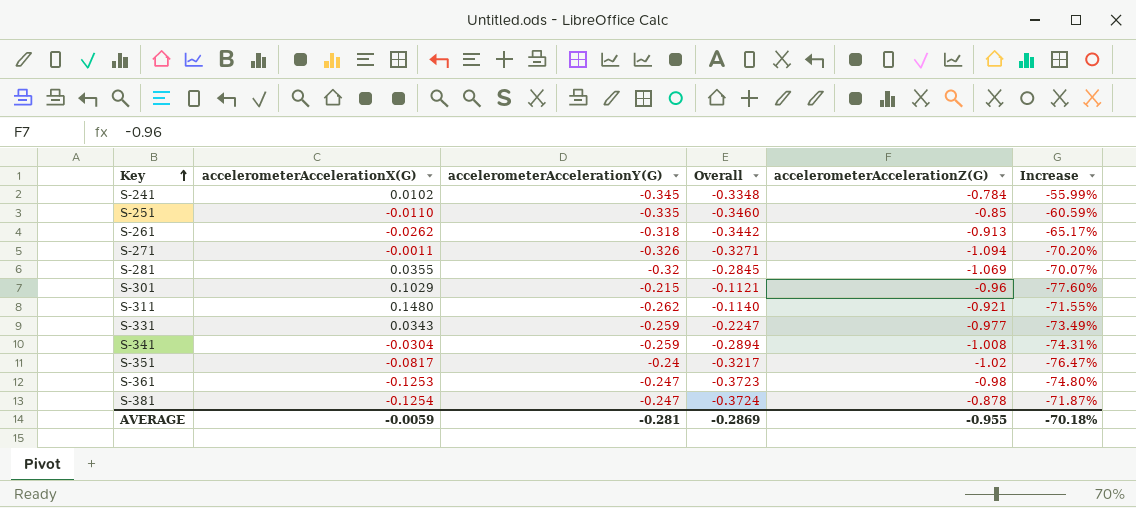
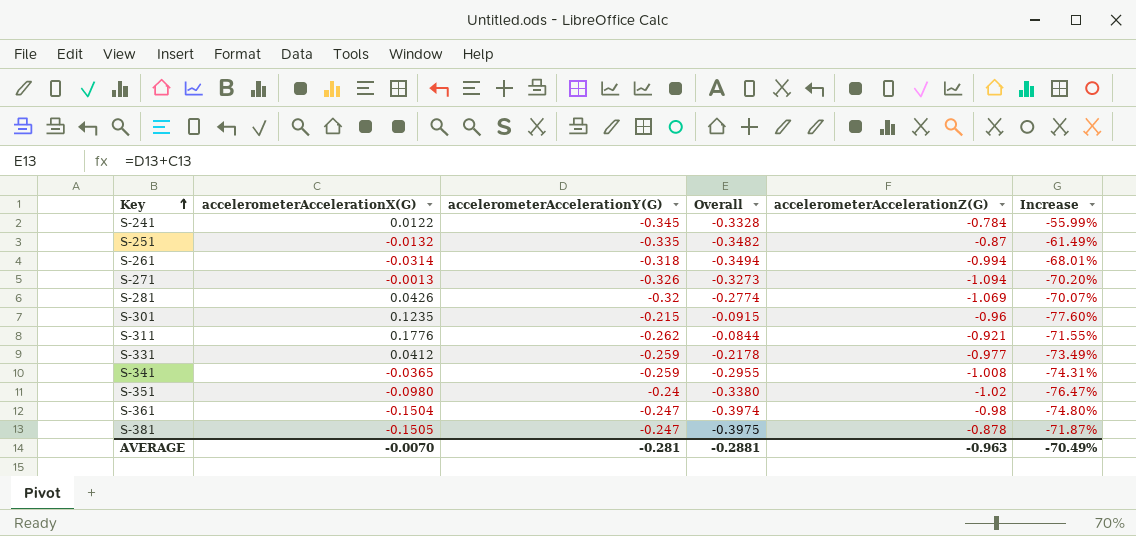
S-241 | accelerometerAccelerationX(G): 0.0102 -> 0.0122
S-241 | Overall: -0.3348 -> -0.3328
S-251 | accelerometerAccelerationX(G): -0.0110 -> -0.0132
S-251 | Overall: -0.3460 -> -0.3482
S-251 | accelerometerAccelerationZ(G): -0.85 -> -0.87
S-251 | Increase: -60.59% -> -61.49%
S-261 | accelerometerAccelerationX(G): -0.0262 -> -0.0314
S-261 | Overall: -0.3442 -> -0.3494
S-261 | accelerometerAccelerationZ(G): -0.913 -> -0.994
S-261 | Increase: -65.17% -> -68.01%
S-271 | accelerometerAccelerationX(G): -0.0011 -> -0.0013
S-271 | Overall: -0.3271 -> -0.3273
S-281 | accelerometerAccelerationX(G): 0.0355 -> 0.0426
S-281 | Overall: -0.2845 -> -0.2774
S-301 | accelerometerAccelerationX(G): 0.1029 -> 0.1235
S-301 | Overall: -0.1121 -> -0.0915
S-311 | accelerometerAccelerationX(G): 0.1480 -> 0.1776
S-311 | Overall: -0.1140 -> -0.0844
S-331 | accelerometerAccelerationX(G): 0.0343 -> 0.0412
S-331 | Overall: -0.2247 -> -0.2178
S-341 | accelerometerAccelerationX(G): -0.0304 -> -0.0365
S-341 | Overall: -0.2894 -> -0.2955
S-351 | accelerometerAccelerationX(G): -0.0817 -> -0.0980
S-351 | Overall: -0.3217 -> -0.3380
S-361 | accelerometerAccelerationX(G): -0.1253 -> -0.1504
S-361 | Overall: -0.3723 -> -0.3974
S-381 | accelerometerAccelerationX(G): -0.1254 -> -0.1505
S-381 | Overall: -0.3724 -> -0.3975
AVERAGE | accelerometerAccelerationX(G): -0.0059 -> -0.0070
AVERAGE | Overall: -0.2869 -> -0.2881
AVERAGE | accelerometerAccelerationZ(G): -0.955 -> -0.963
AVERAGE | Increase: -70.18% -> -70.49%

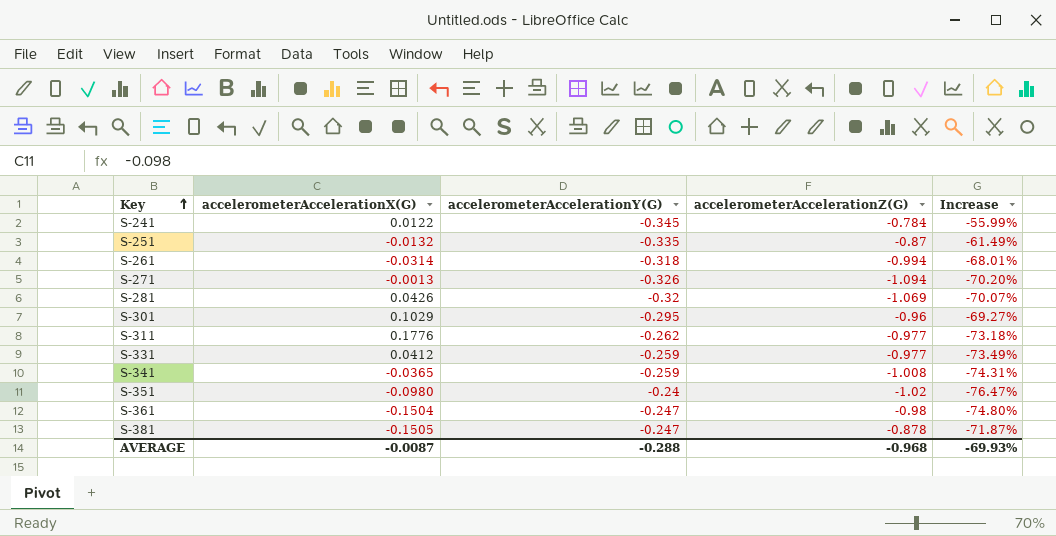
column Overall | formula: [accelerometerAccelerationX(G)] + [accelerometerAccelerationY(G)] -> none
S-301 | accelerometerAccelerationX(G): 0.1235 -> 0.1029
S-301 | accelerometerAccelerationY(G): -0.215 -> -0.295
S-301 | Increase: -77.60% -> -69.27%
S-311 | accelerometerAccelerationZ(G): -0.921 -> -0.977
S-311 | Increase: -71.55% -> -73.18%
AVERAGE | accelerometerAccelerationX(G): -0.0070 -> -0.0087
AVERAGE | accelerometerAccelerationY(G): -0.281 -> -0.288
AVERAGE | accelerometerAccelerationZ(G): -0.963 -> -0.968
AVERAGE | Increase: -70.49% -> -69.93%

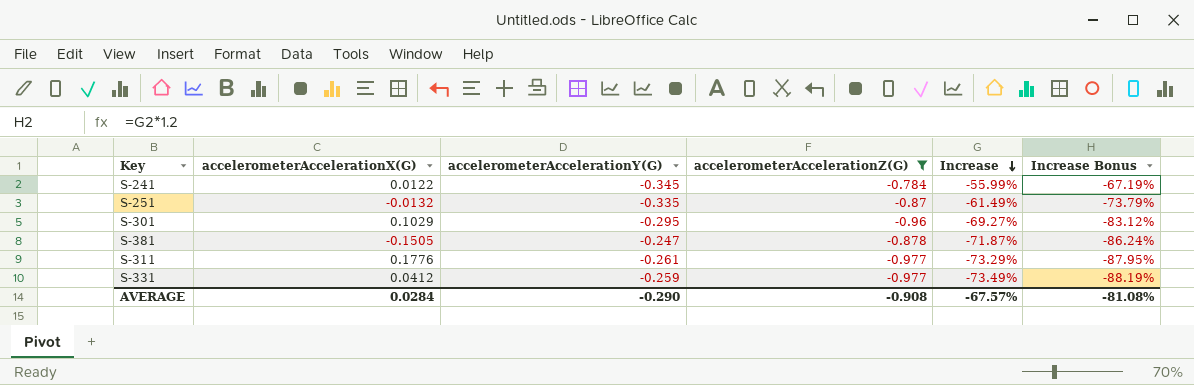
filter: none -> accelerometerAccelerationZ(G) >= -0.977
row order: Key ascending -> Increase descending
column Increase Bonus | formula: none -> [Increase] * 1.2
S-311 | accelerometerAccelerationY(G): -0.262 -> -0.261
S-311 | Increase: -73.18% -> -73.29%
AVERAGE | accelerometerAccelerationX(G): -0.0087 -> 0.0284
AVERAGE | accelerometerAccelerationY(G): -0.288 -> -0.290
AVERAGE | accelerometerAccelerationZ(G): -0.968 -> -0.908
AVERAGE | Increase: -69.93% -> -67.57%

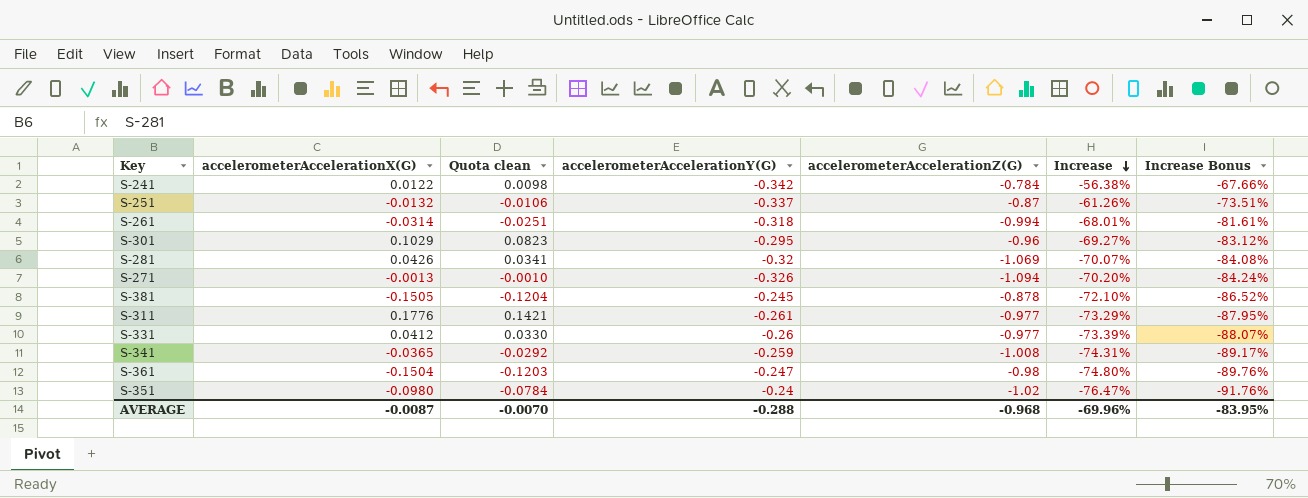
filter: accelerometerAccelerationZ(G) >= -0.977 -> none
column Quota clean | formula: none -> [accelerometerAccelerationX(G)] * 0.8
S-241 | accelerometerAccelerationY(G): -0.345 -> -0.342
S-241 | Increase: -55.99% -> -56.38%
S-241 | Increase Bonus: -67.19% -> -67.66%
S-251 | accelerometerAccelerationY(G): -0.335 -> -0.337
S-251 | Increase: -61.49% -> -61.26%
S-251 | Increase Bonus: -73.79% -> -73.51%
S-381 | accelerometerAccelerationY(G): -0.247 -> -0.245
S-381 | Increase: -71.87% -> -72.10%
S-381 | Increase Bonus: -86.24% -> -86.52%
S-331 | accelerometerAccelerationY(G): -0.259 -> -0.26
S-331 | Increase: -73.49% -> -73.39%
S-331 | Increase Bonus: -88.19% -> -88.07%
AVERAGE | accelerometerAccelerationX(G): 0.0284 -> -0.0087
AVERAGE | accelerometerAccelerationY(G): -0.290 -> -0.288
AVERAGE | accelerometerAccelerationZ(G): -0.908 -> -0.968
AVERAGE | Increase: -67.57% -> -69.96%
AVERAGE | Increase Bonus: -81.08% -> -83.95%

